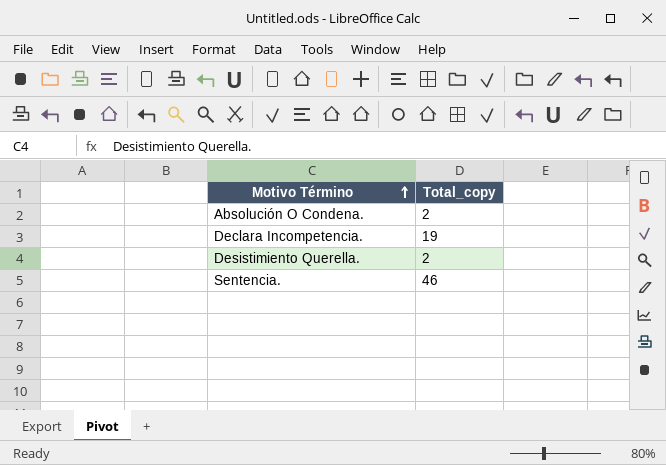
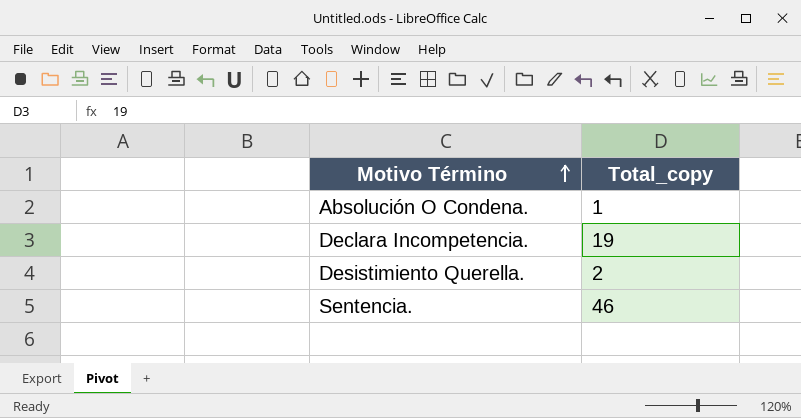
Absolución O Condena. | Total_copy: 2 -> 1

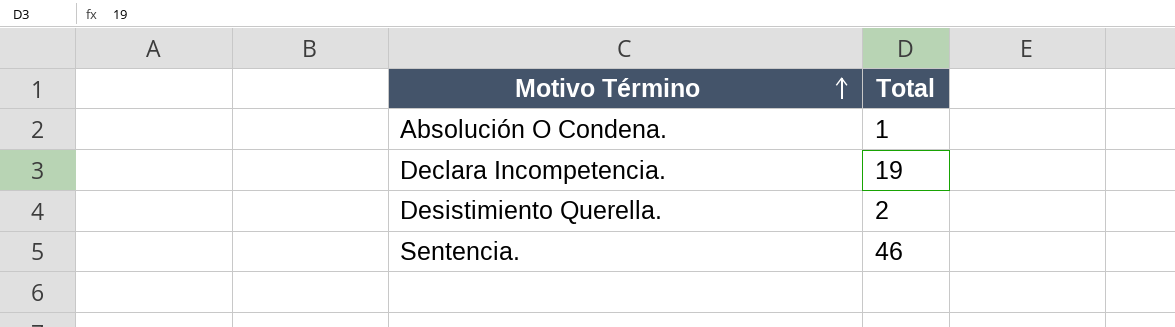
column name: Total_copy -> Total

